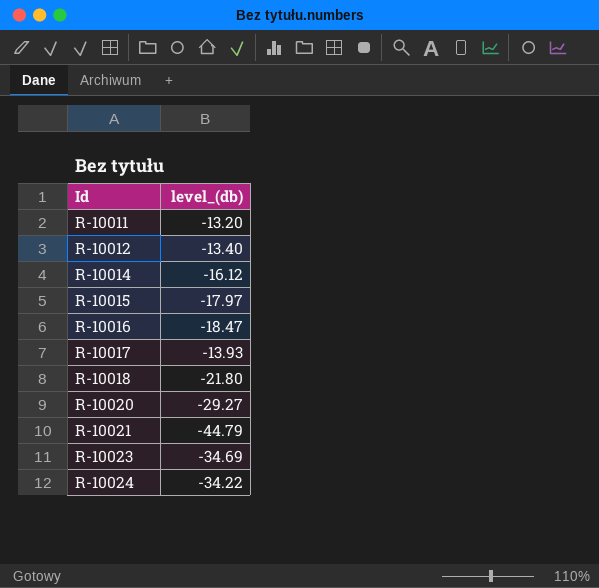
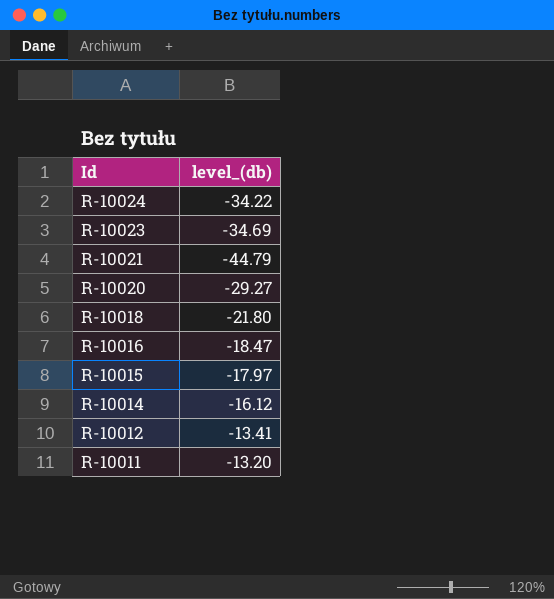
row order: Id ascending -> Id descending
row R-10017: -13.93 -> none
R-10012 | level_(db): -13.40 -> -13.41

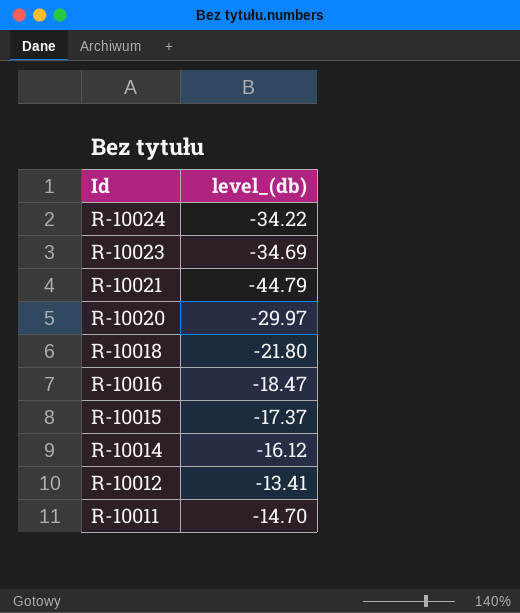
R-10020 | level_(db): -29.27 -> -29.97
R-10015 | level_(db): -17.97 -> -17.37
R-10011 | level_(db): -13.20 -> -14.70

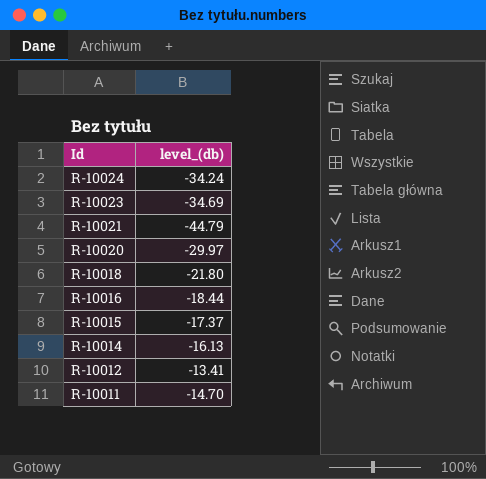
R-10024 | level_(db): -34.22 -> -34.24
R-10016 | level_(db): -18.47 -> -18.44
R-10014 | level_(db): -16.12 -> -16.13

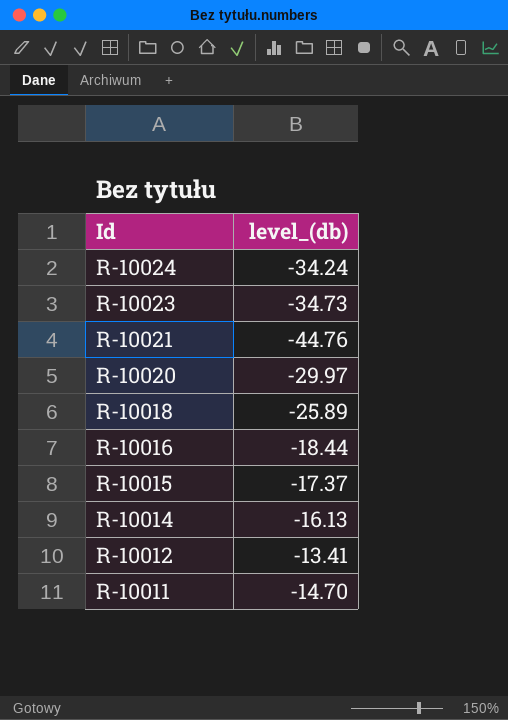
R-10023 | level_(db): -34.69 -> -34.73
R-10021 | level_(db): -44.79 -> -44.76
R-10018 | level_(db): -21.80 -> -25.89

